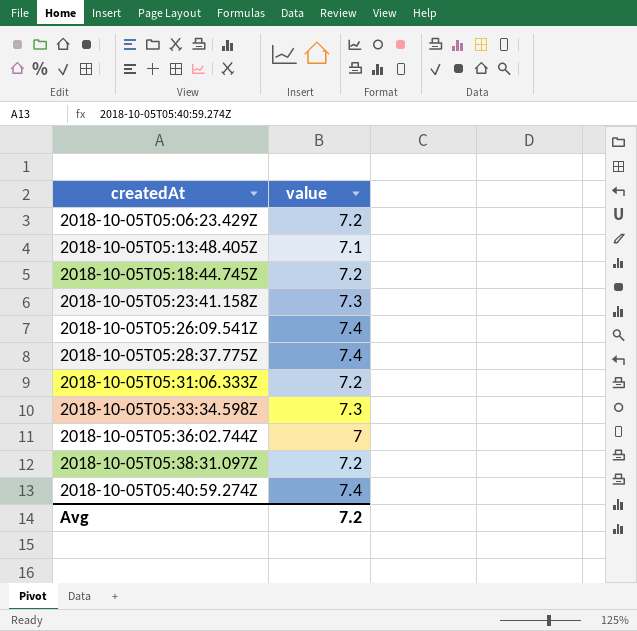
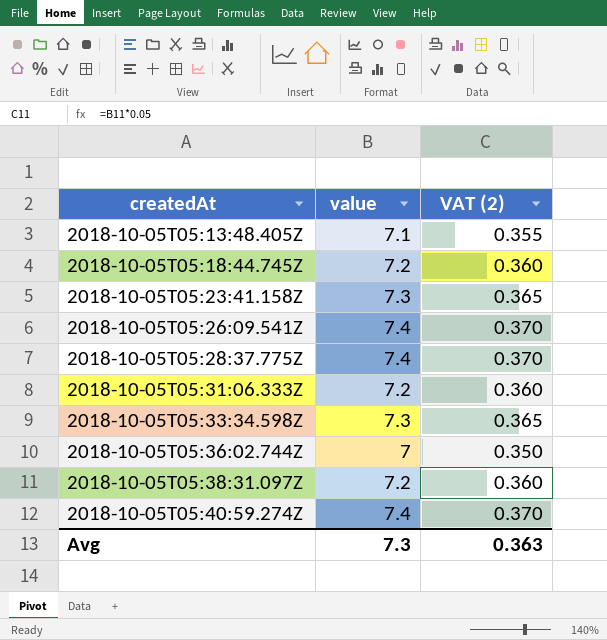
column VAT (2) | formula: none -> [value] * 0.05
row 2018-10-05T05:06:23.429Z: 7.2 -> none
Avg | value: 7.2 -> 7.3

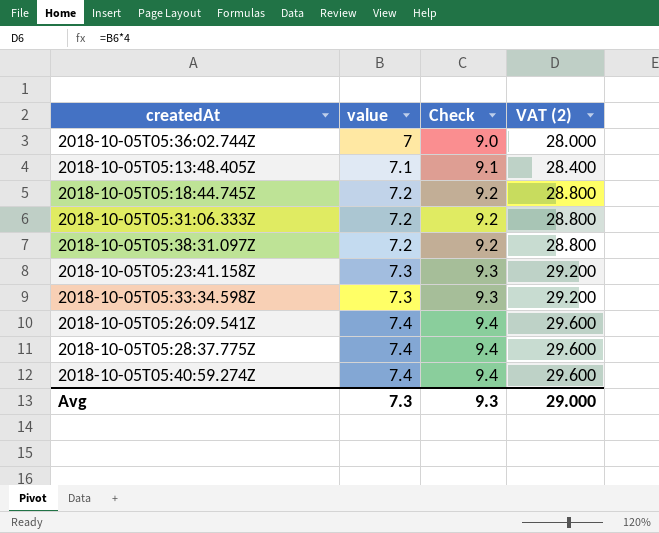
row order: createdAt ascending -> value ascending
column Check | formula: none -> [value] + 2
column VAT (2) | formula: [value] * 0.05 -> [value] * 4
Avg | VAT (2): 0.363 -> 29.000

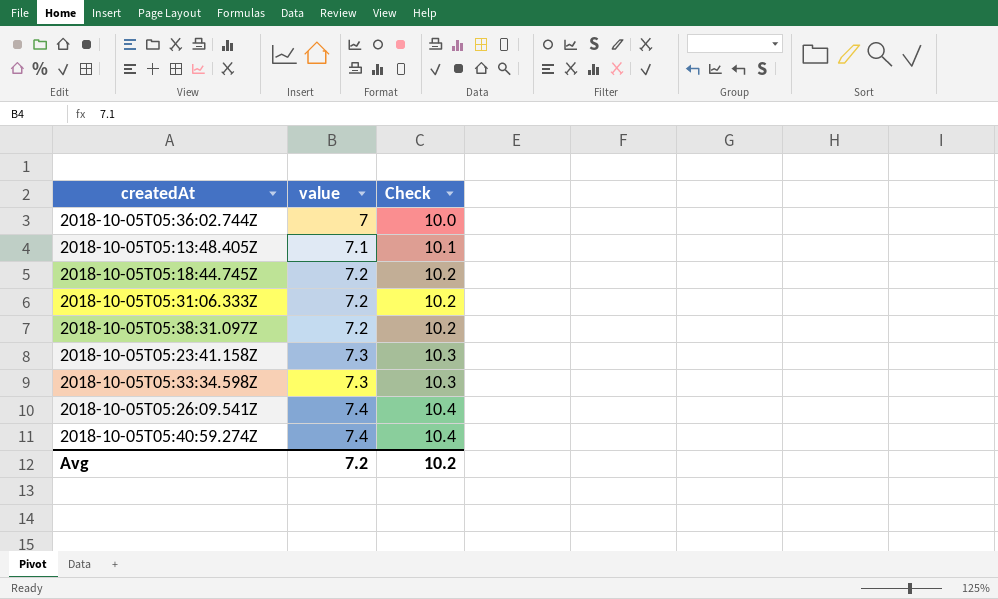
column VAT (2) | formula: [value] * 4 -> none
column Check | formula: [value] + 2 -> [value] + 3
row 2018-10-05T05:28:37.775Z: 7.4 | 9.4 | 29.600 -> none
Avg | value: 7.3 -> 7.2
Avg | Check: 9.3 -> 10.2

